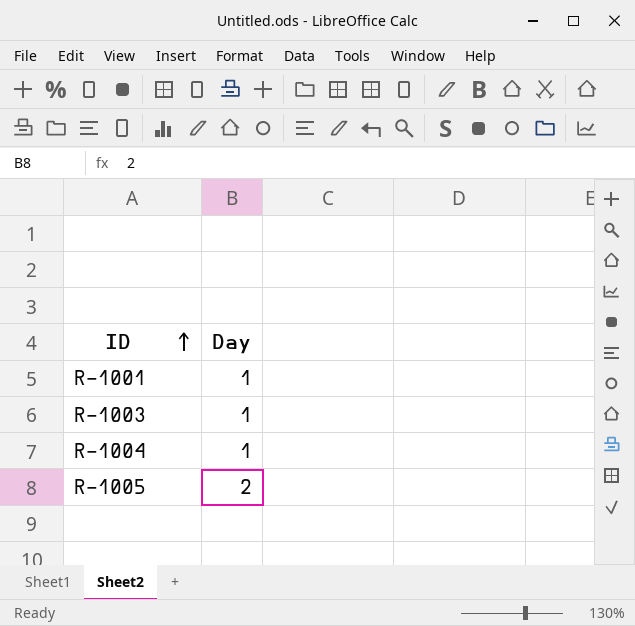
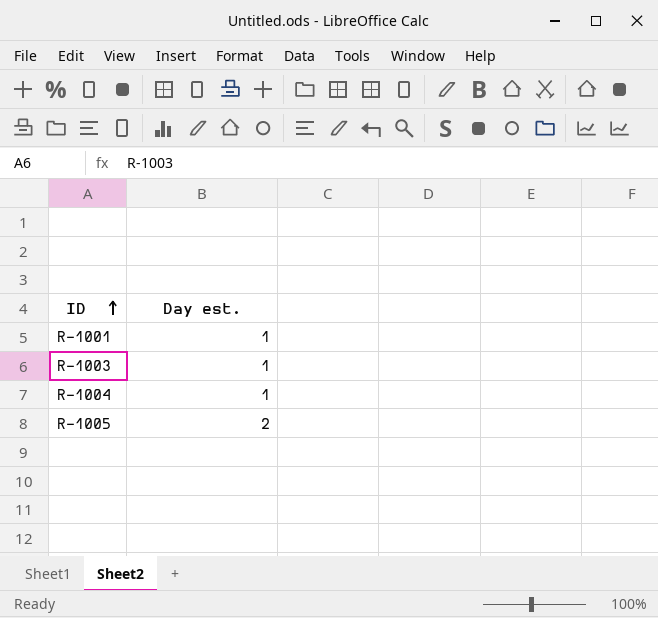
column name: Day -> Day est.

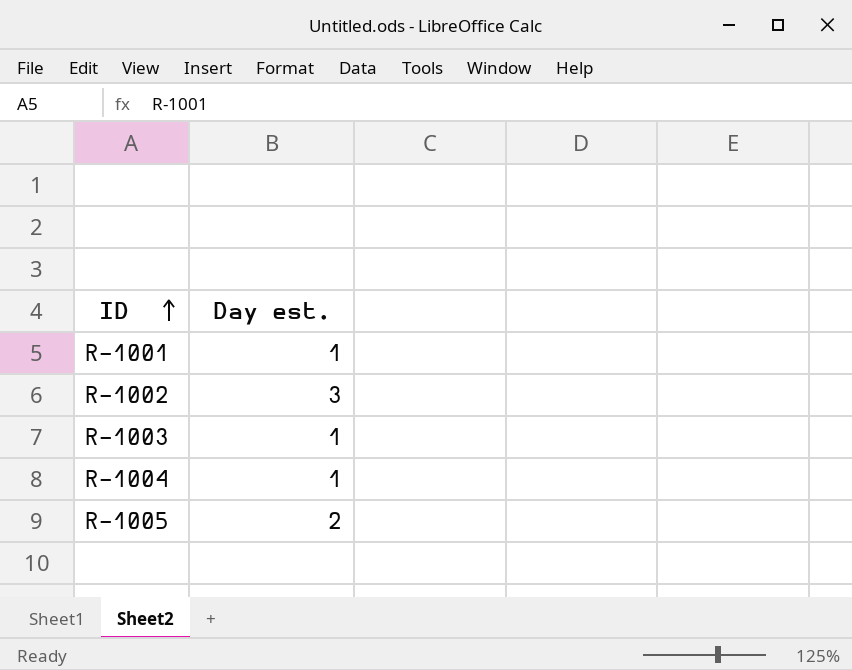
row R-1002: none -> 3

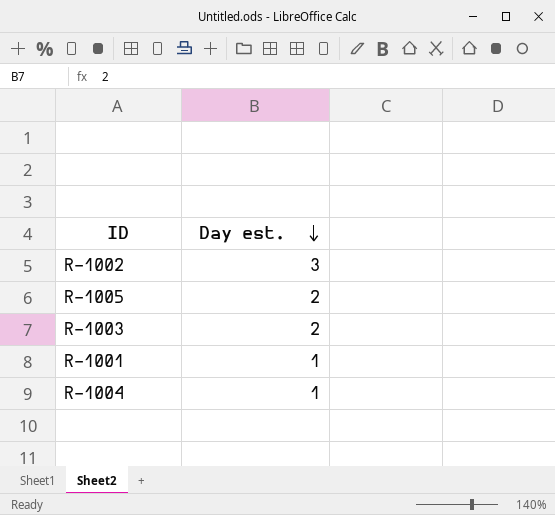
row order: ID ascending -> Day est. descending
R-1003 | Day est.: 1 -> 2

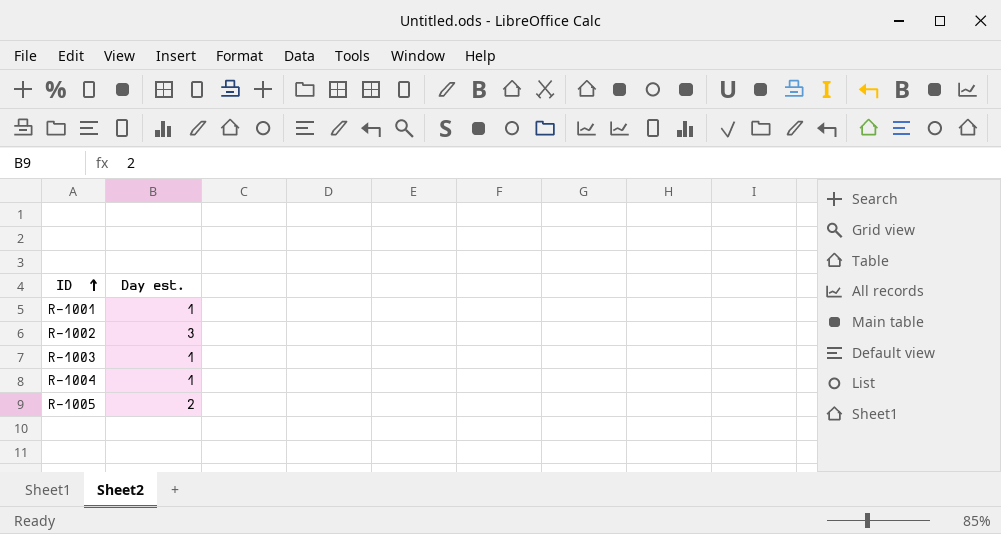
row order: Day est. descending -> ID ascending
R-1003 | Day est.: 2 -> 1

